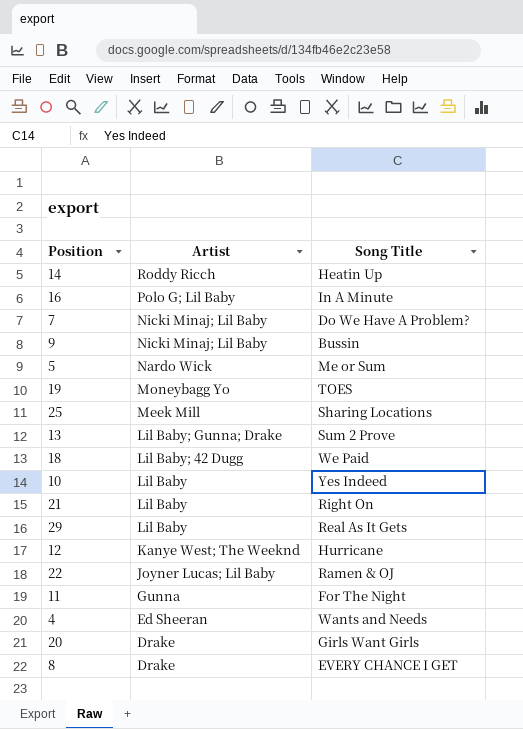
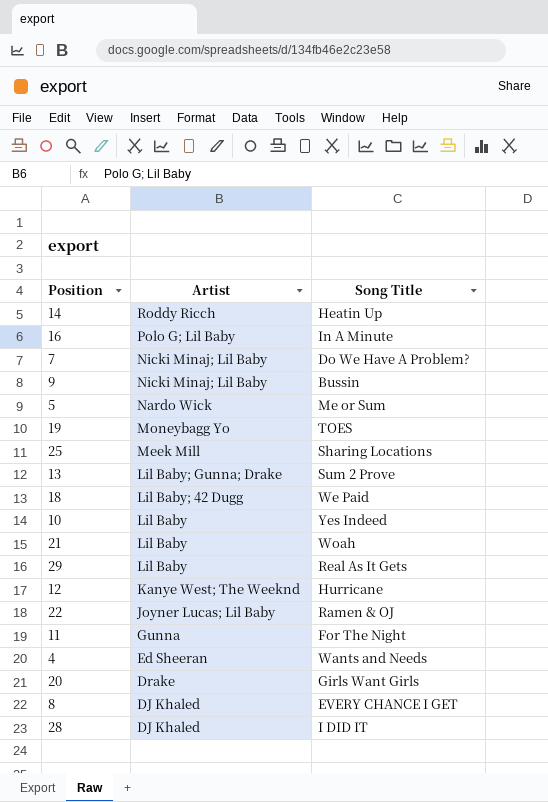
21 | Song Title: Right On -> Woah
8 | Artist: Drake -> DJ Khaled
row 28: none -> DJ Khaled | I DID IT

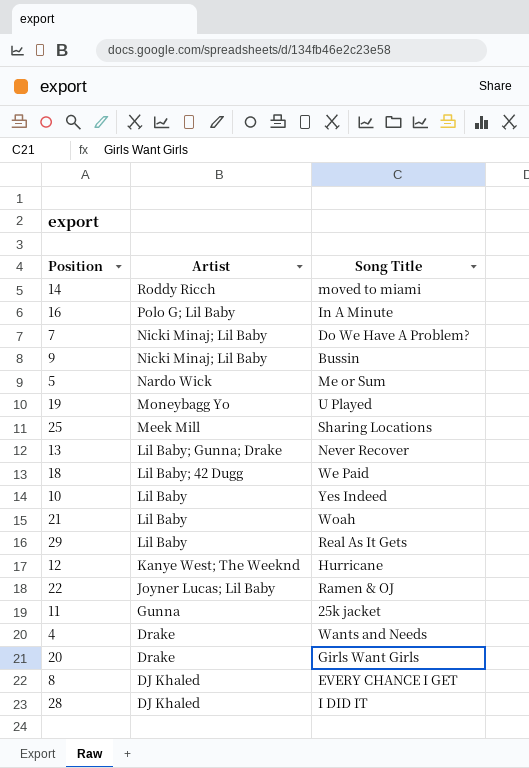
14 | Song Title: Heatin Up -> moved to miami
19 | Song Title: TOES -> U Played
13 | Song Title: Sum 2 Prove -> Never Recover
11 | Song Title: For The Night -> 25k jacket
4 | Artist: Ed Sheeran -> Drake

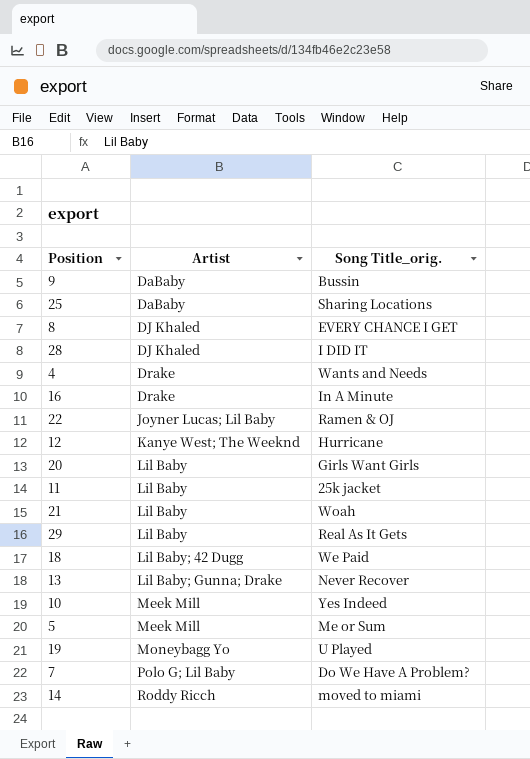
row order: Artist descending -> Artist ascending
column name: Song Title -> Song Title_orig.
9 | Artist: Nicki Minaj; Lil Baby -> DaBaby
25 | Artist: Meek Mill -> DaBaby
16 | Artist: Polo G; Lil Baby -> Drake
20 | Artist: Drake -> Lil Baby
11 | Artist: Gunna -> Lil Baby
10 | Artist: Lil Baby -> Meek Mill
5 | Artist: Nardo Wick -> Meek Mill
7 | Artist: Nicki Minaj; Lil Baby -> Polo G; Lil Baby

